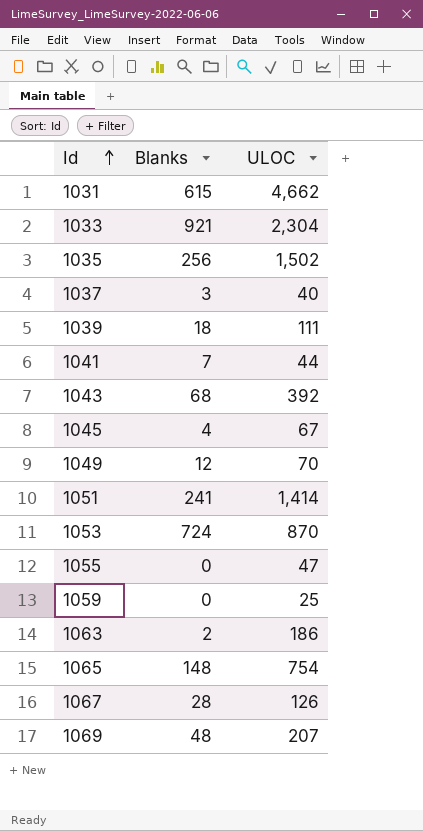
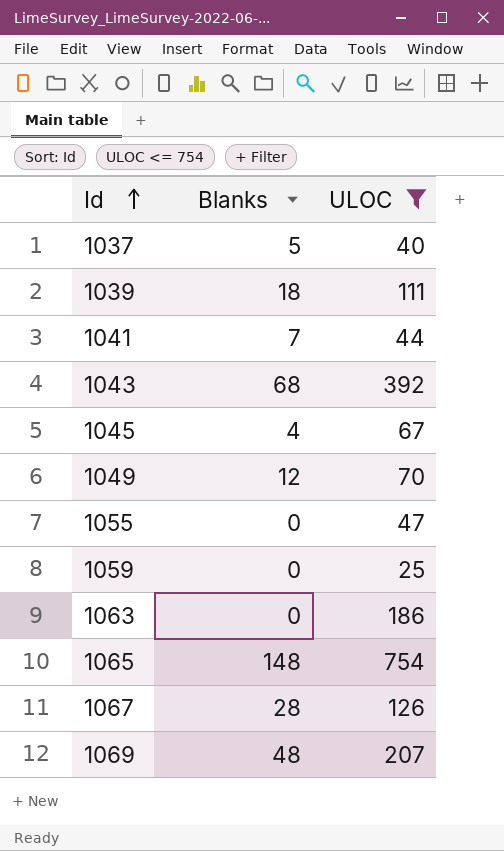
filter: none -> ULOC <= 754
1037 | Blanks: 3 -> 5
1063 | Blanks: 2 -> 0

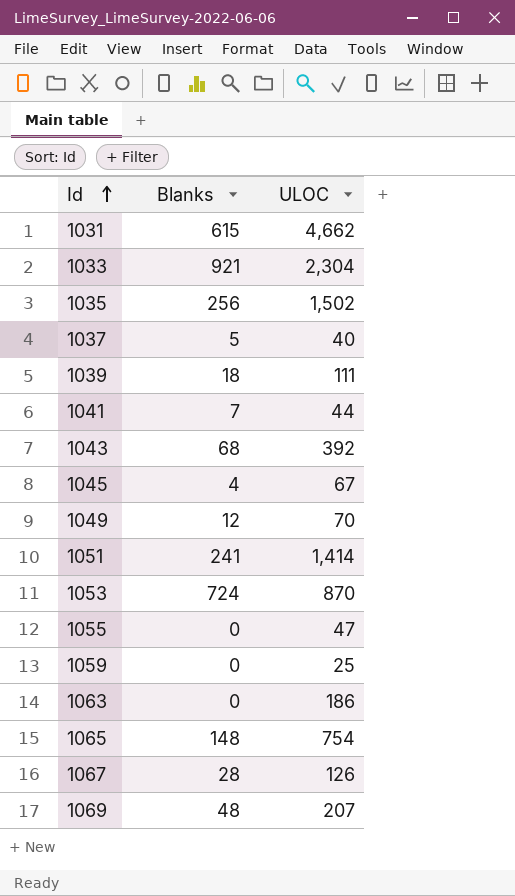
filter: ULOC <= 754 -> none

